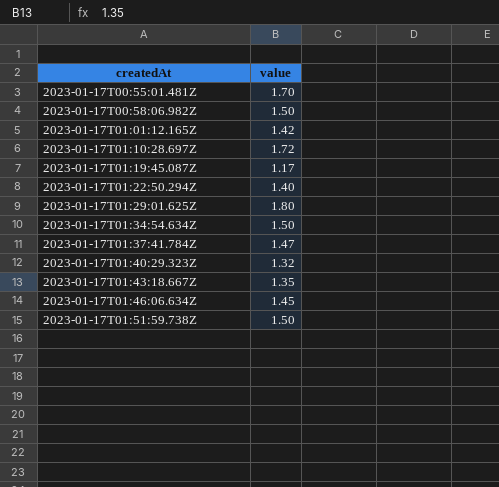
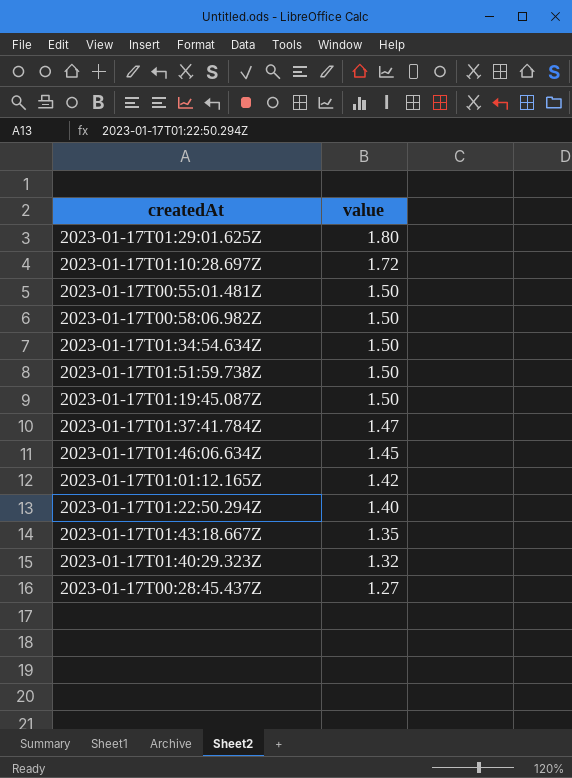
row order: createdAt ascending -> value descending
2023-01-17T00:55:01.481Z | value: 1.70 -> 1.50
2023-01-17T01:19:45.087Z | value: 1.17 -> 1.50
row 2023-01-17T00:28:45.437Z: none -> 1.27

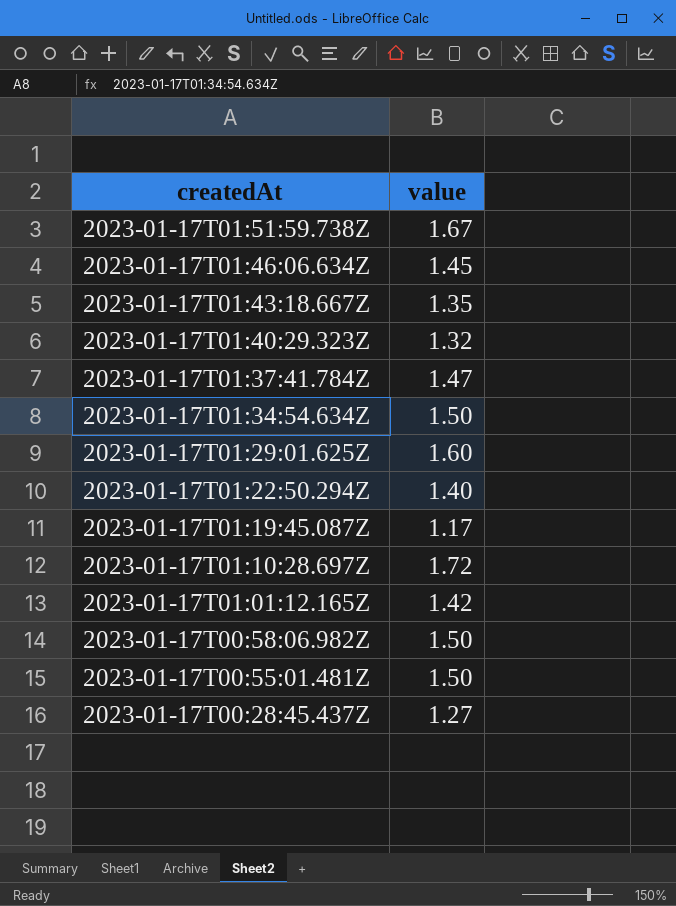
row order: value descending -> createdAt descending
2023-01-17T01:51:59.738Z | value: 1.50 -> 1.67
2023-01-17T01:29:01.625Z | value: 1.80 -> 1.60
2023-01-17T01:19:45.087Z | value: 1.50 -> 1.17

